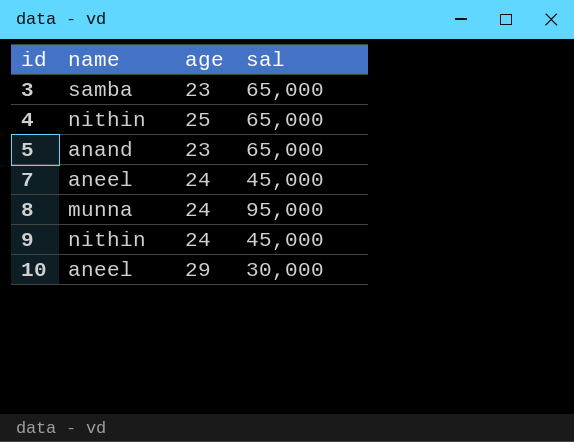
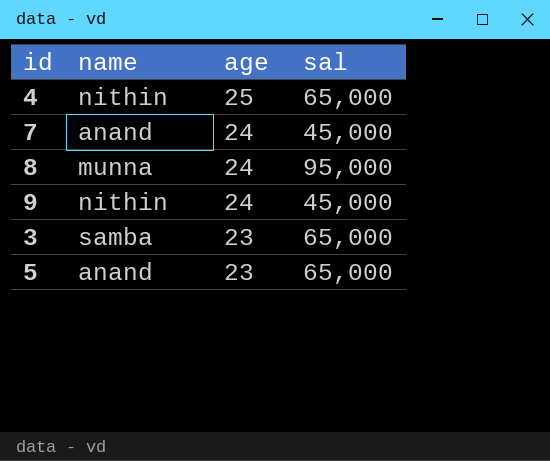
row order: id ascending -> age descending
row 10: aneel | 29 | 30,000 -> none
7 | name: aneel -> anand

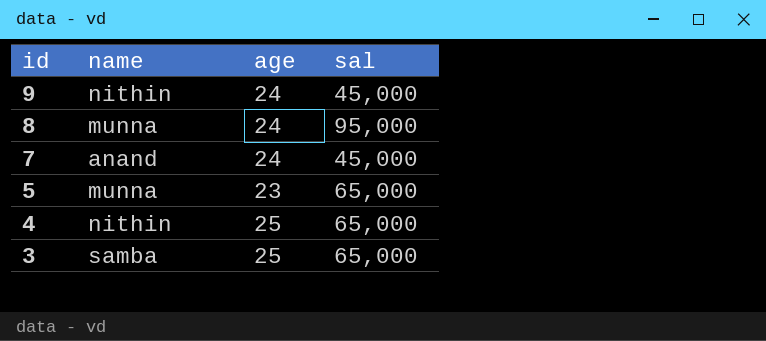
row order: age descending -> id descending
5 | name: anand -> munna
3 | age: 23 -> 25

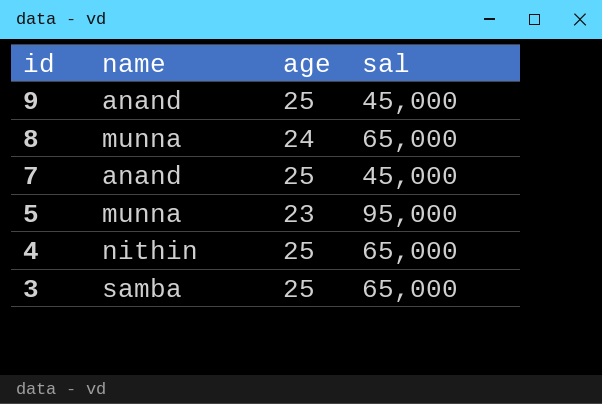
9 | name: nithin -> anand
9 | age: 24 -> 25
8 | sal: 95,000 -> 65,000
7 | age: 24 -> 25
5 | sal: 65,000 -> 95,000

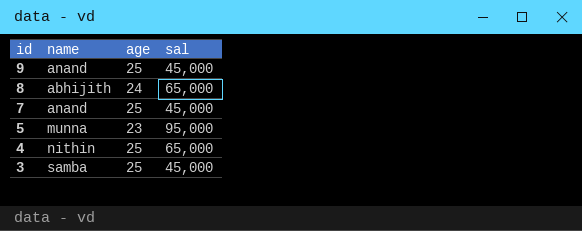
8 | name: munna -> abhijith
3 | sal: 65,000 -> 45,000

